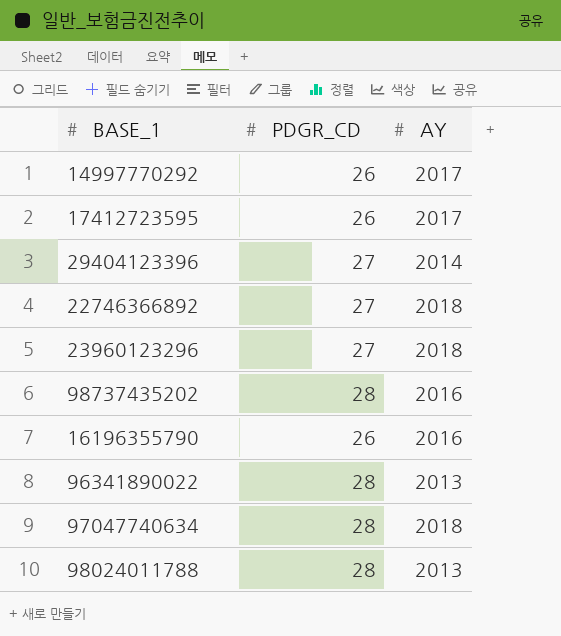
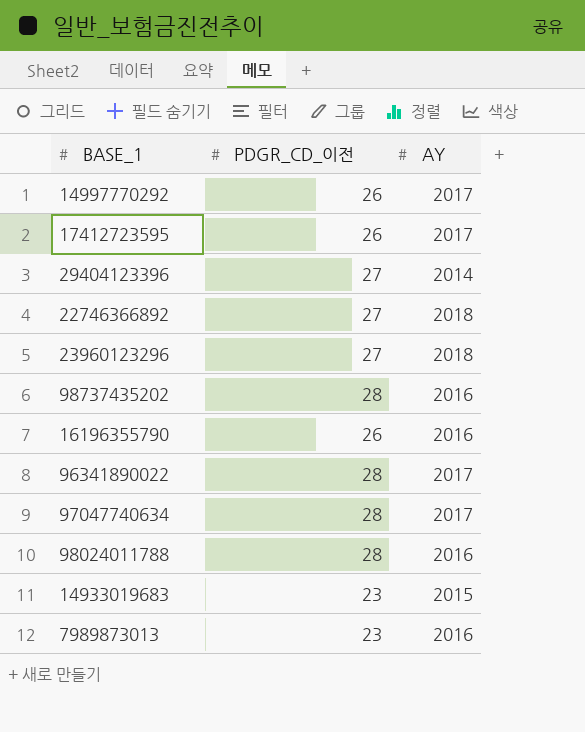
column name: PDGR_CD -> PDGR_CD_이전
96341890022 | AY: 2013 -> 2017
97047740634 | AY: 2018 -> 2017
98024011788 | AY: 2013 -> 2016
row 14933019683: none -> 23 | 2015
row 7989873013: none -> 23 | 2016

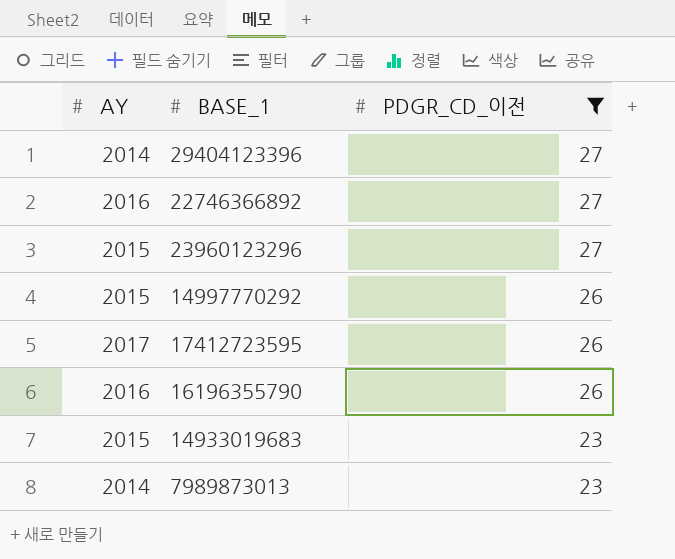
filter: none -> PDGR_CD_이전 != 28
row order: none -> PDGR_CD_이전 descending
column AY | position: 3 -> 1
22746366892 | AY: 2018 -> 2016
23960123296 | AY: 2018 -> 2015
14997770292 | AY: 2017 -> 2015
7989873013 | AY: 2016 -> 2014

